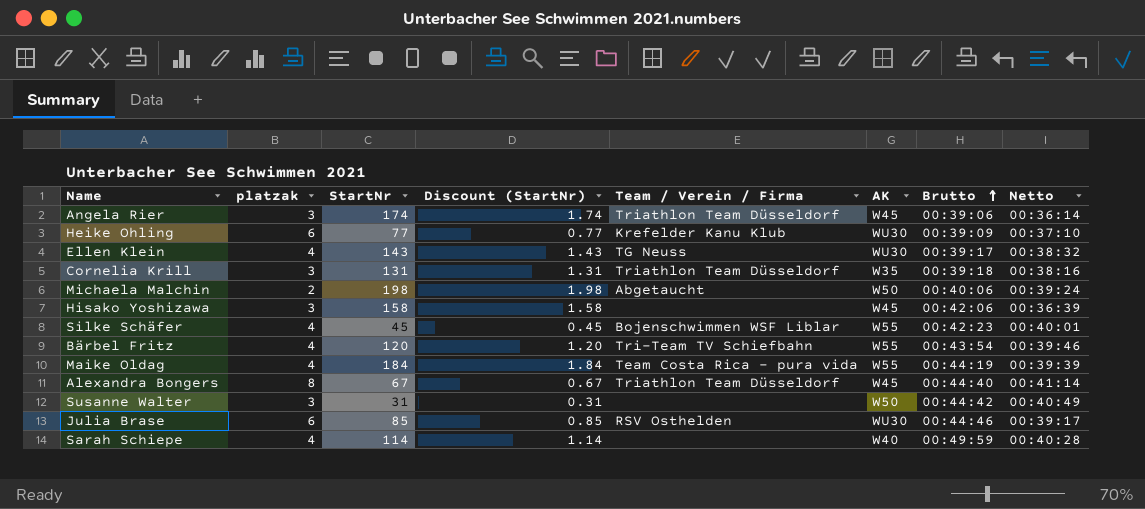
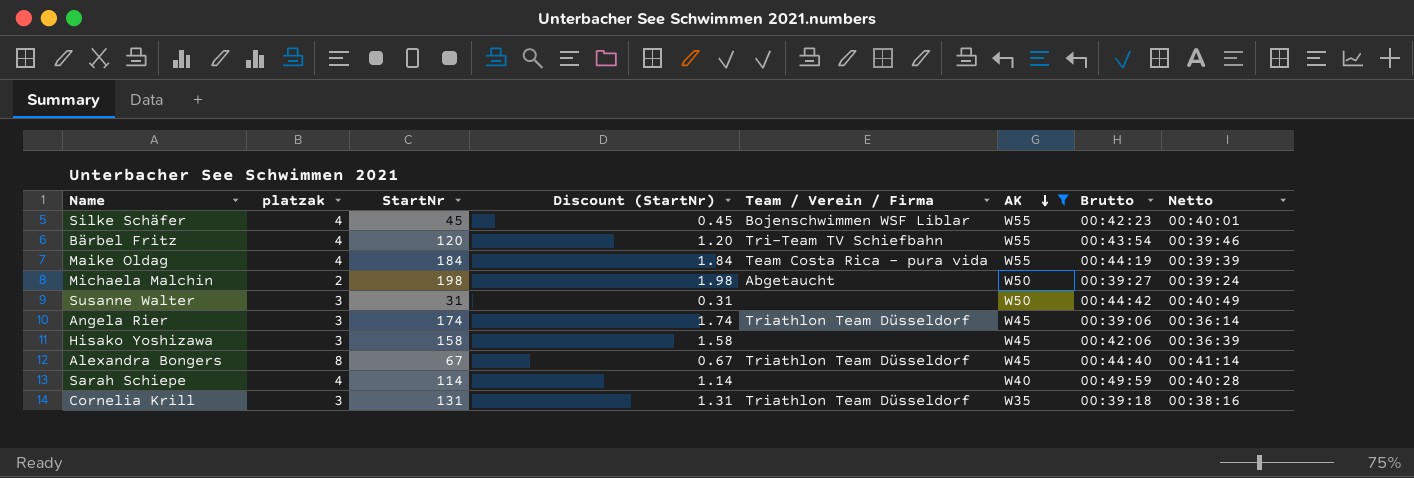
filter: none -> AK != WU30
row order: Brutto ascending -> AK descending
Michaela Malchin | Brutto: 00:40:06 -> 00:39:27

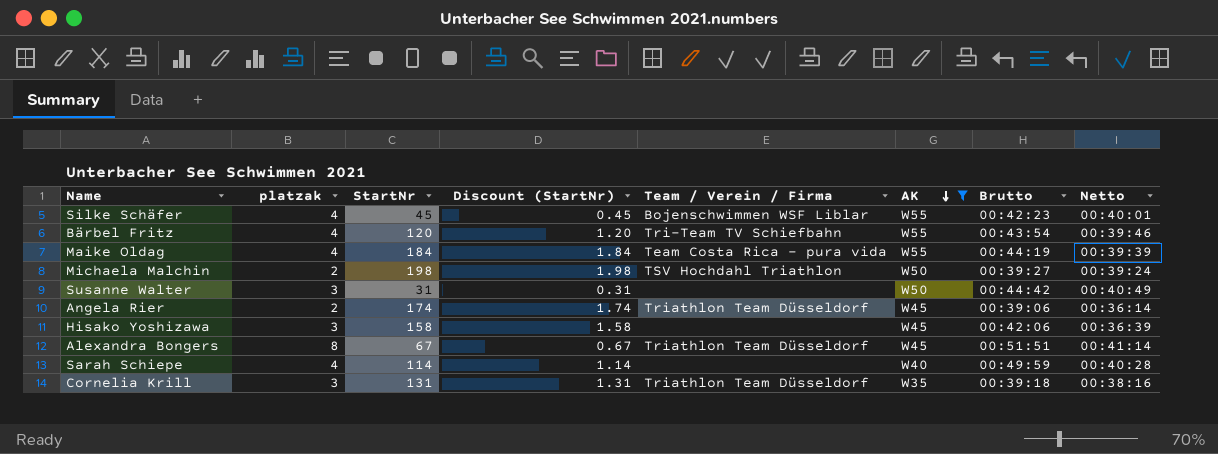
Michaela Malchin | Team / Verein / Firma: Abgetaucht -> TSV Hochdahl Triathlon
Angela Rier | platzak: 3 -> 2
Alexandra Bongers | Brutto: 00:44:40 -> 00:51:51

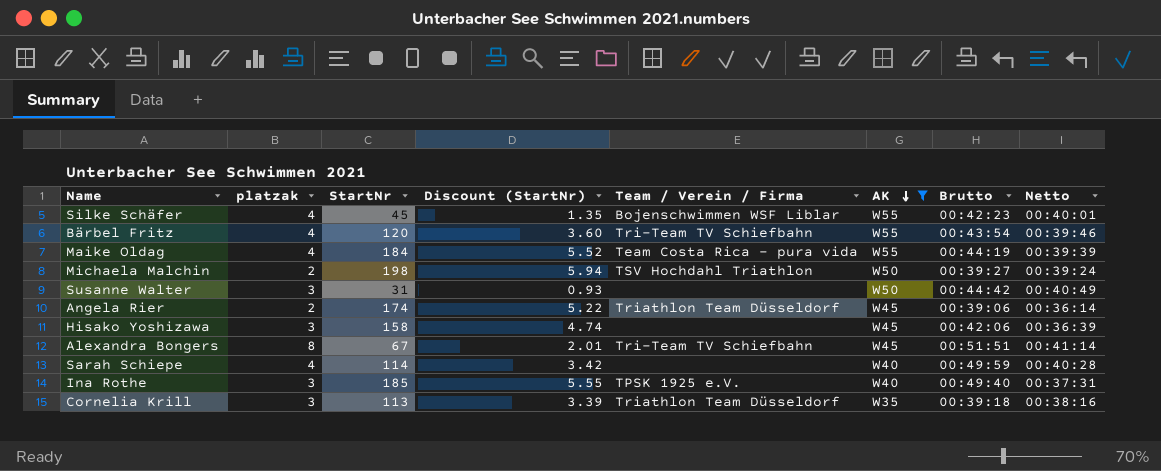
column Discount (StartNr) | formula: [StartNr] * 0.01 -> [StartNr] * 0.03
Alexandra Bongers | Team / Verein / Firma: Triathlon Team Düsseldorf -> Tri-Team TV Schiefbahn
row Ina Rothe: none -> 3 | 185 | 5.55 | TPSK 1925 e.V. | W40 | 00:49:40 | 00:37:31
Cornelia Krill | StartNr: 131 -> 113

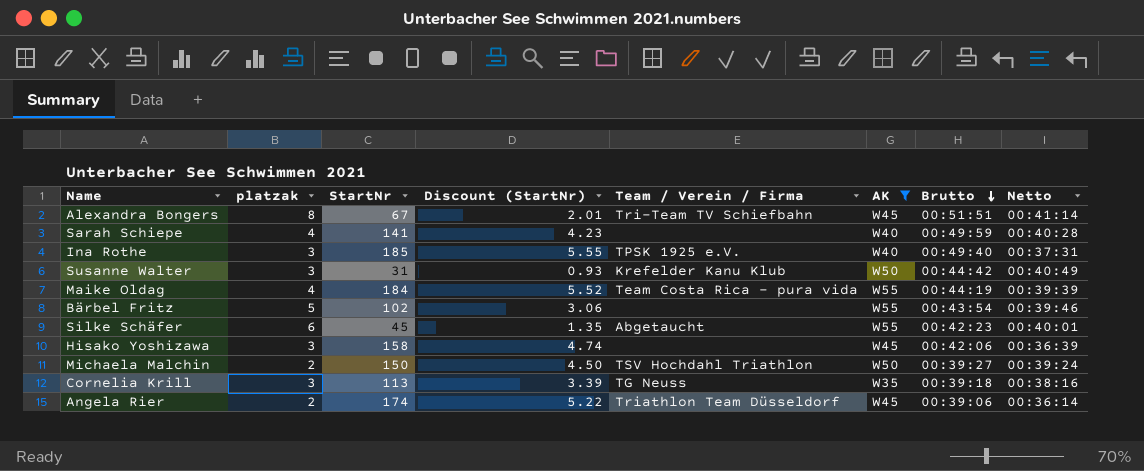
row order: AK descending -> Brutto descending
Sarah Schiepe | StartNr: 114 -> 141
Sarah Schiepe | Discount (StartNr): 3.42 -> 4.23
Susanne Walter | Team / Verein / Firma: none -> Krefelder Kanu Klub
Bärbel Fritz | platzak: 4 -> 5
Bärbel Fritz | StartNr: 120 -> 102
Bärbel Fritz | Discount (StartNr): 3.60 -> 3.06
Bärbel Fritz | Team / Verein / Firma: Tri-Team TV Schiefbahn -> none
Silke Schäfer | platzak: 4 -> 6
Silke Schäfer | Team / Verein / Firma: Bojenschwimmen WSF Liblar -> Abgetaucht
Michaela Malchin | StartNr: 198 -> 150
Michaela Malchin | Discount (StartNr): 5.94 -> 4.50
Cornelia Krill | Team / Verein / Firma: Triathlon Team Düsseldorf -> TG Neuss

